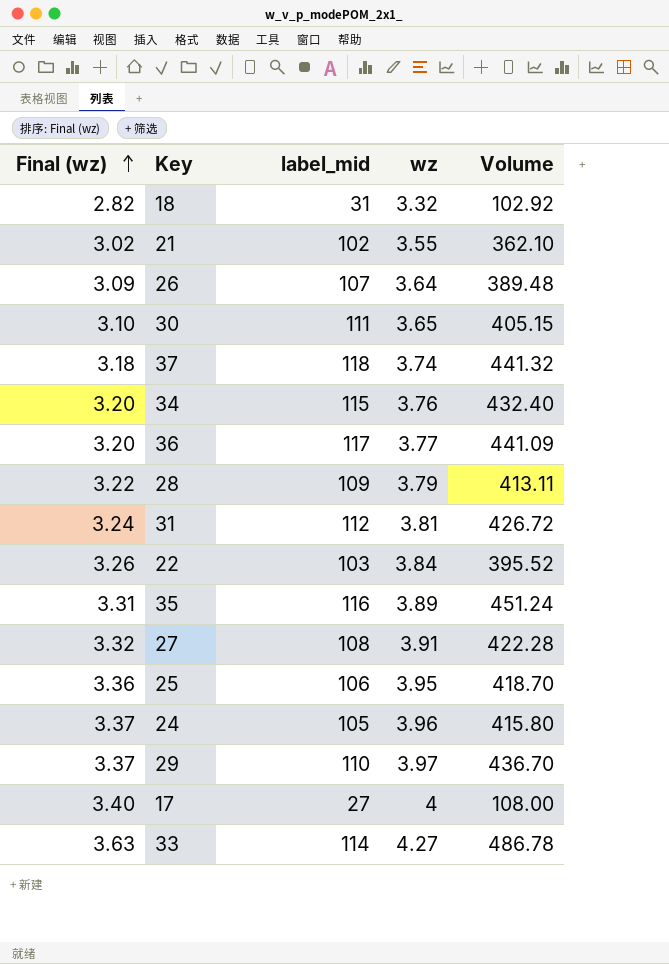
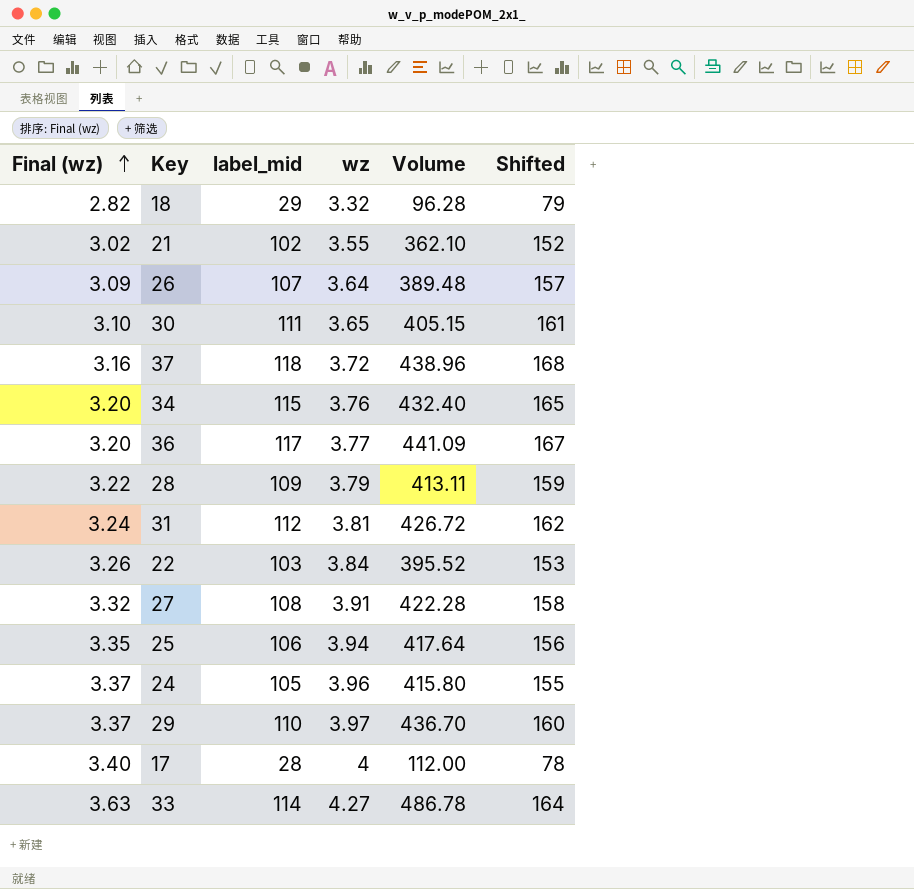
column Shifted | formula: none -> [label_mid] + 50
row 35: 3.31 | 116 | 3.89 | 451.24 -> none
18 | label_mid: 31 -> 29
18 | Volume: 102.92 -> 96.28
37 | Final (wz): 3.18 -> 3.16
37 | wz: 3.74 -> 3.72
37 | Volume: 441.32 -> 438.96
25 | Final (wz): 3.36 -> 3.35
25 | wz: 3.95 -> 3.94
25 | Volume: 418.70 -> 417.64
17 | label_mid: 27 -> 28
17 | Volume: 108.00 -> 112.00

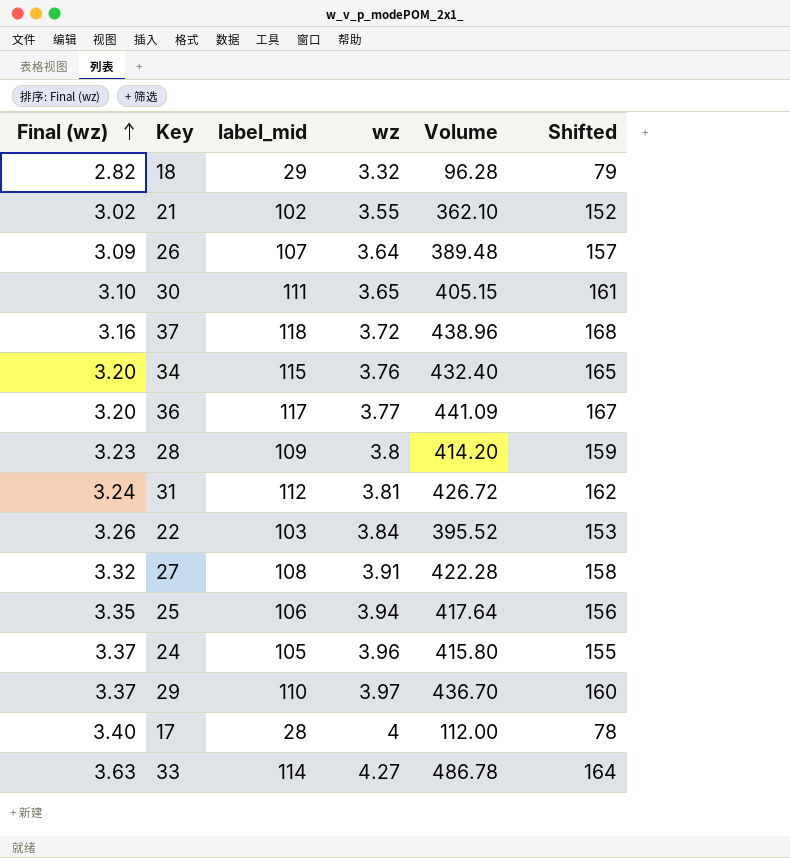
28 | Final (wz): 3.22 -> 3.23
28 | wz: 3.79 -> 3.8
28 | Volume: 413.11 -> 414.20

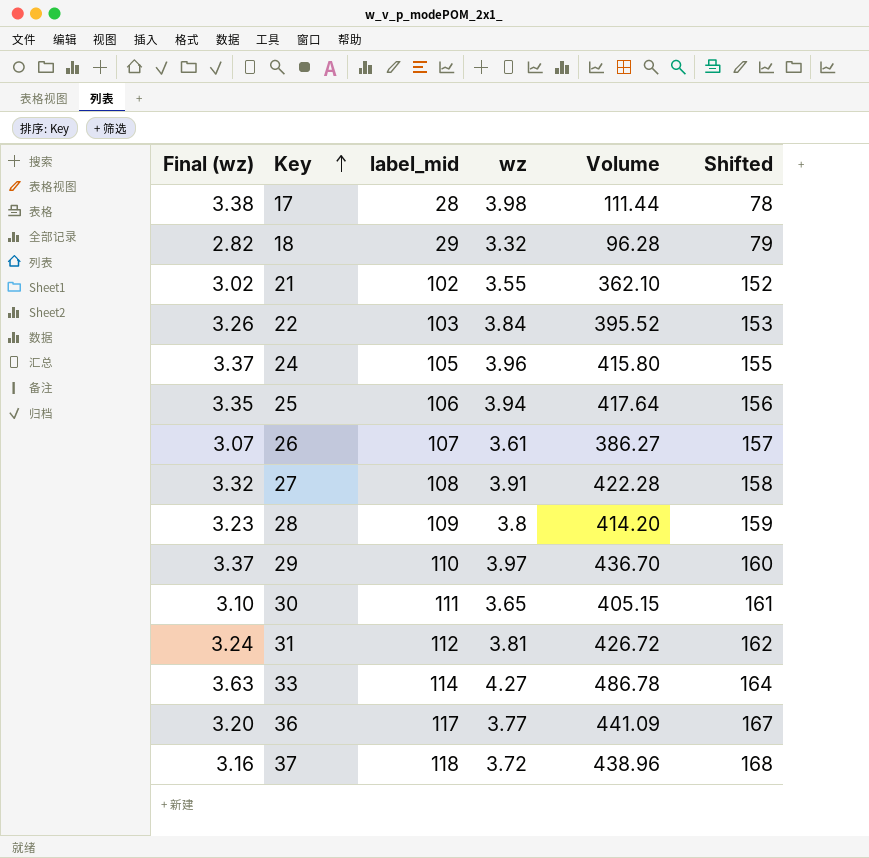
row order: Final (wz) ascending -> Key ascending
row 34: 3.20 | 115 | 3.76 | 432.40 | 165 -> none
17 | Final (wz): 3.40 -> 3.38
17 | wz: 4 -> 3.98
17 | Volume: 112.00 -> 111.44
26 | Final (wz): 3.09 -> 3.07
26 | wz: 3.64 -> 3.61
26 | Volume: 389.48 -> 386.27

